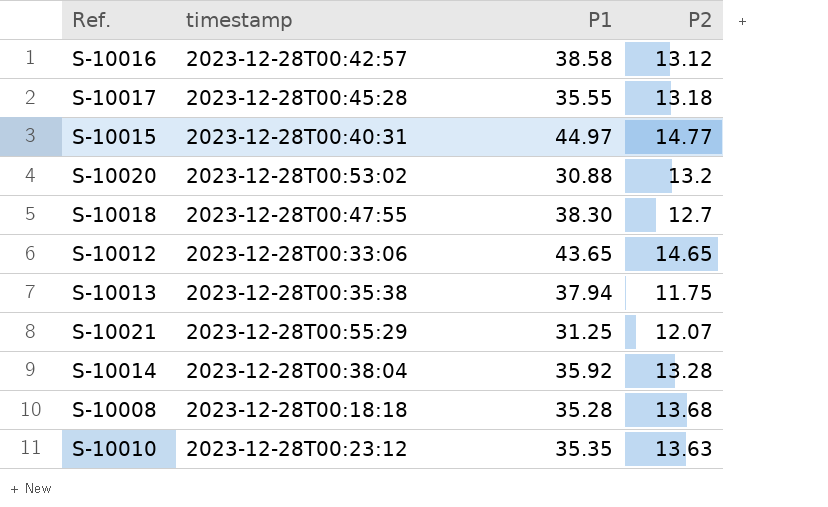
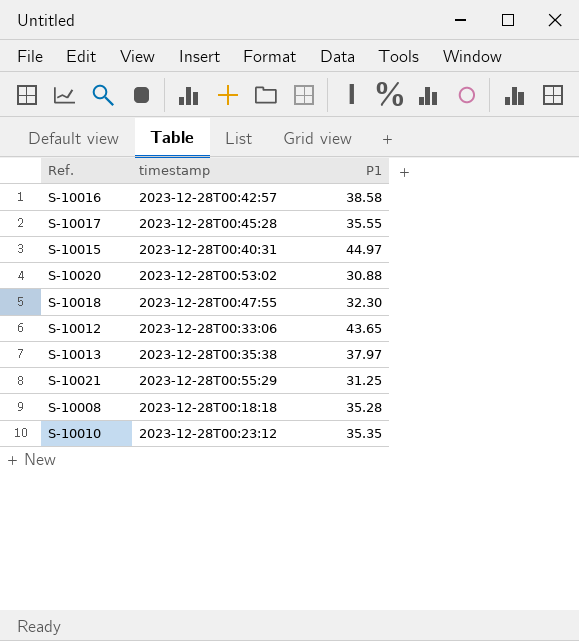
column P2 | position: 4 -> none
row S-10014: 2023-12-28T00:38:04 | 35.92 | 13.28 -> none
S-10018 | P1: 38.30 -> 32.30
S-10013 | P1: 37.94 -> 37.97

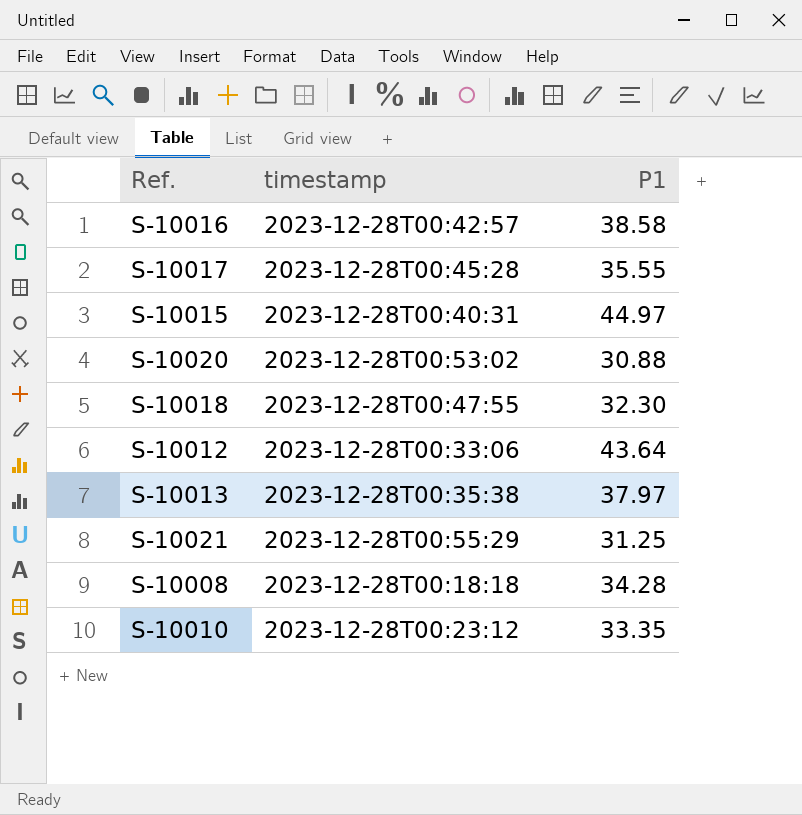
S-10012 | P1: 43.65 -> 43.64
S-10008 | P1: 35.28 -> 34.28
S-10010 | P1: 35.35 -> 33.35

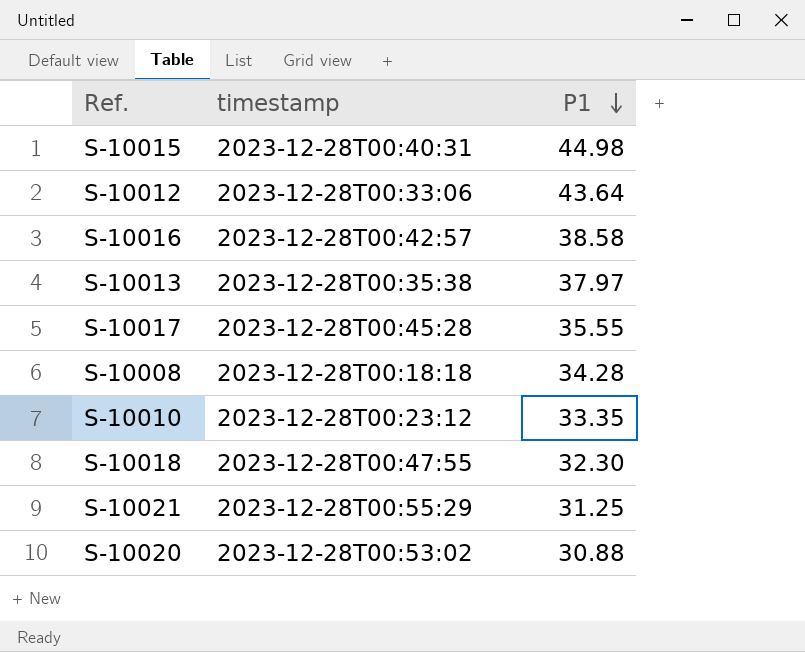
row order: none -> P1 descending
S-10015 | P1: 44.97 -> 44.98

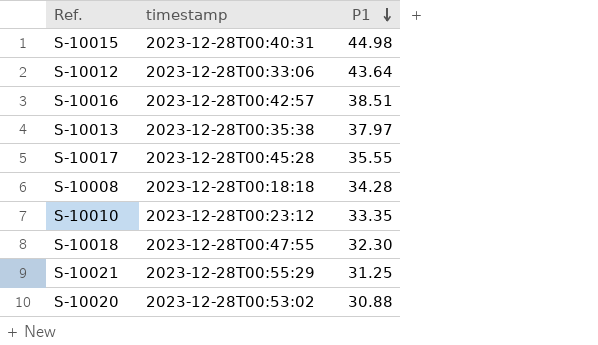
S-10016 | P1: 38.58 -> 38.51

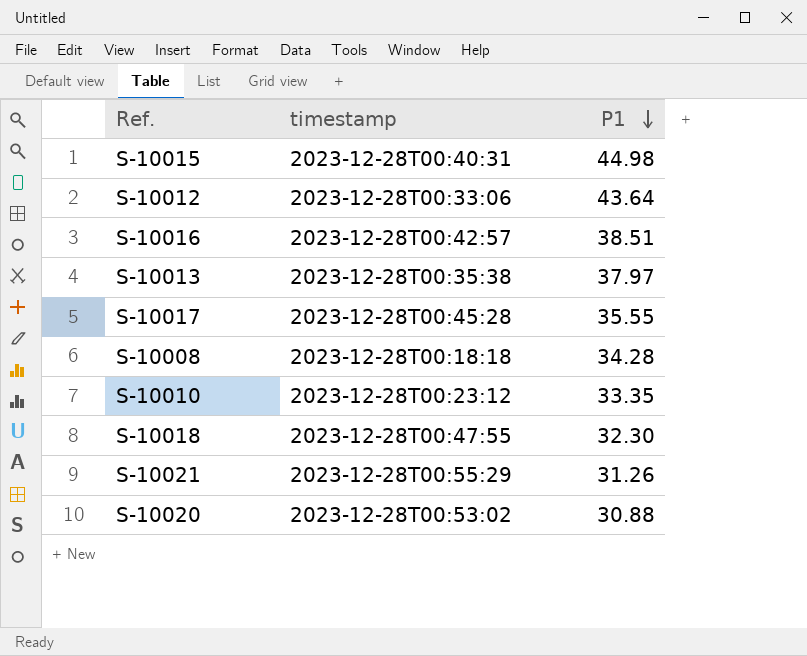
S-10021 | P1: 31.25 -> 31.26

